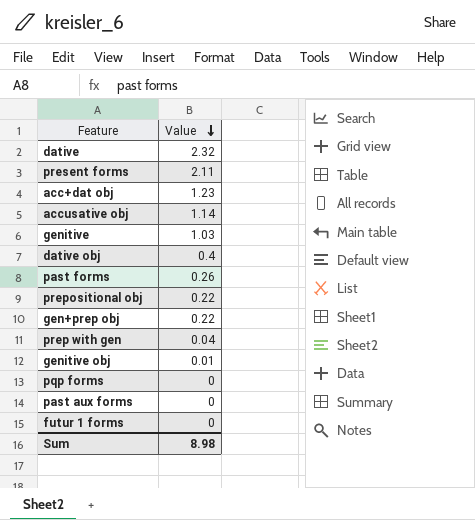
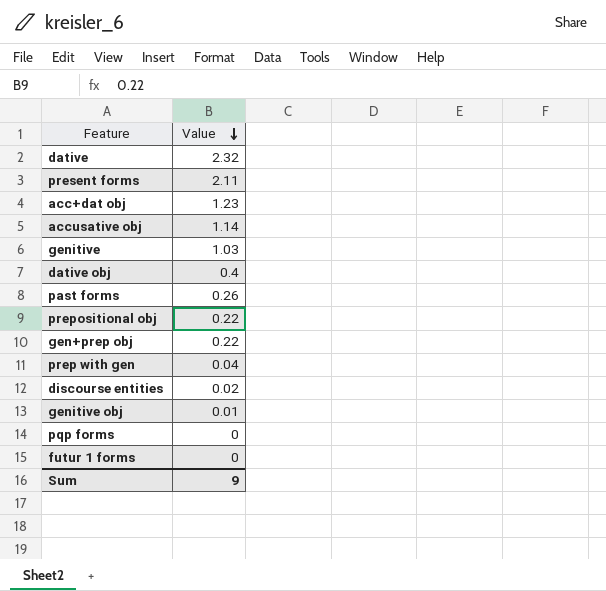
row past aux forms: 0 -> none
row discourse entities: none -> 0.02
Sum | Value: 8.98 -> 9

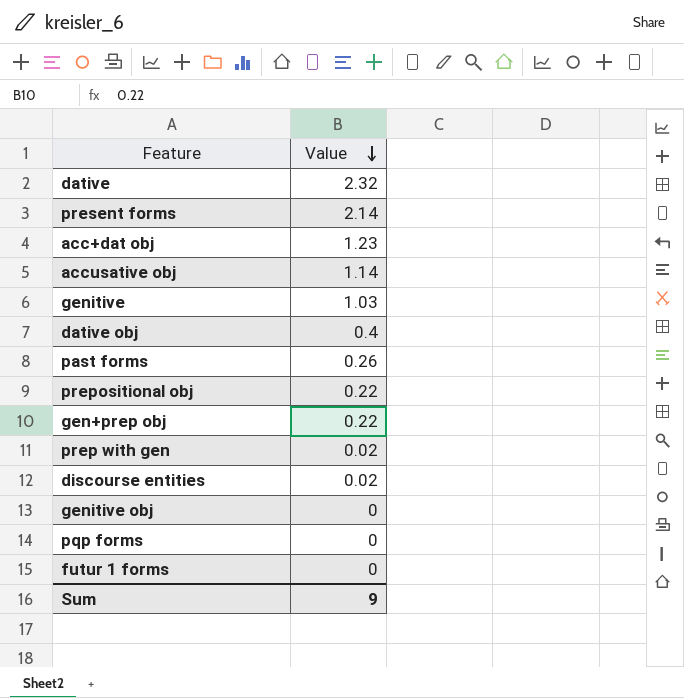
present forms | Value: 2.11 -> 2.14
prep with gen | Value: 0.04 -> 0.02
genitive obj | Value: 0.01 -> 0

